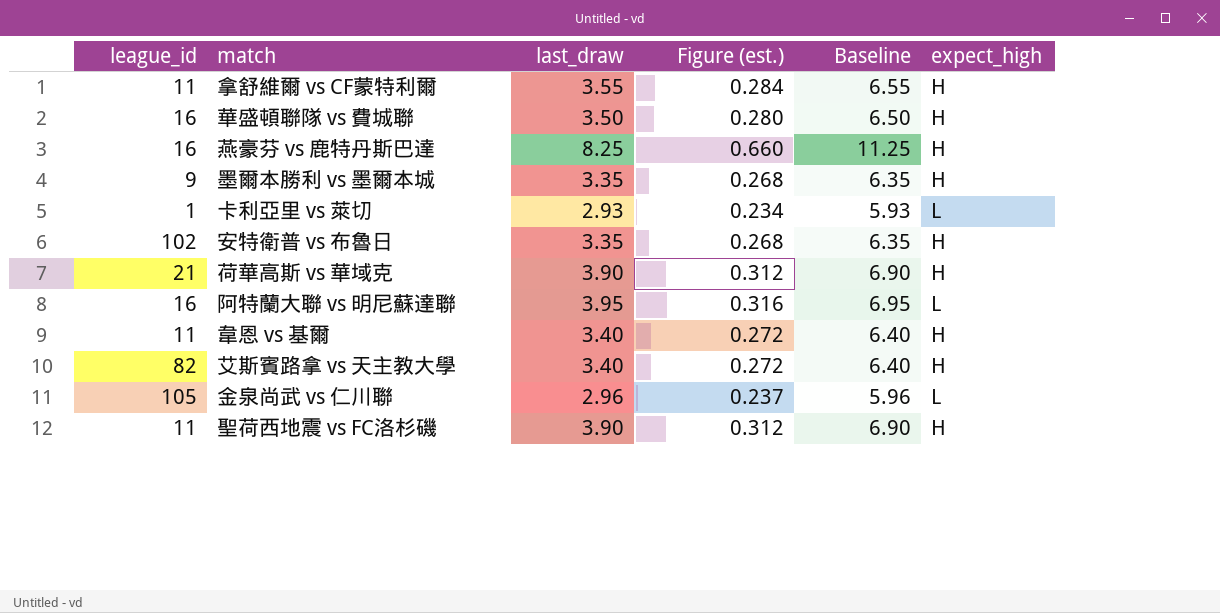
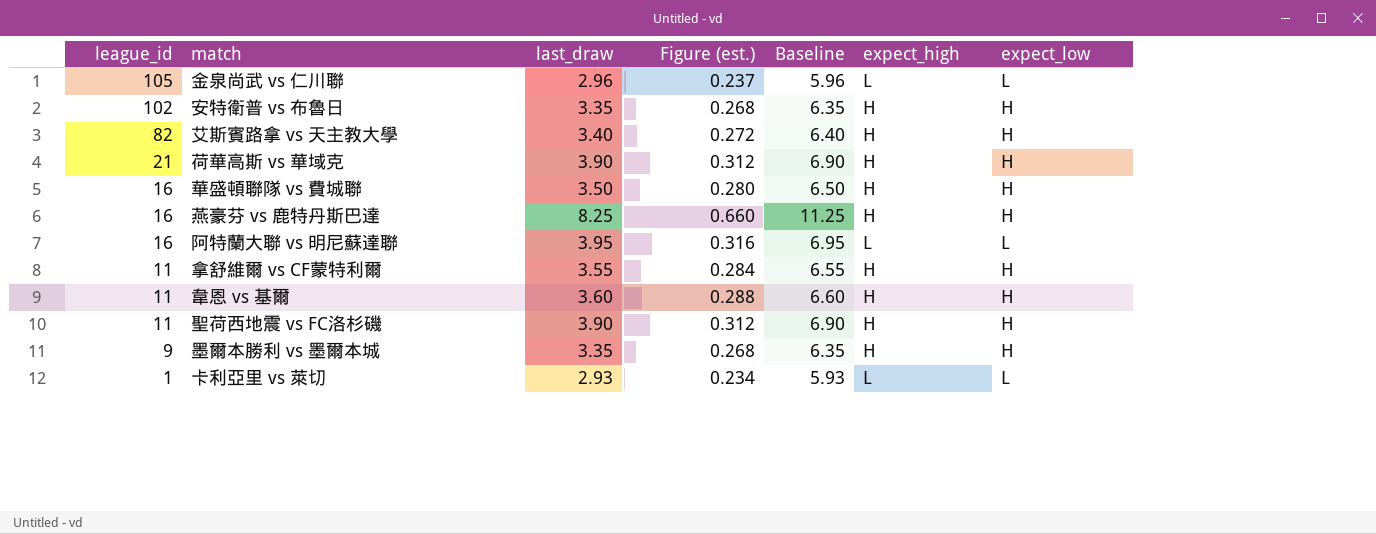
row order: none -> league_id descending
column expect_low | position: none -> 7
韋恩 vs 基爾 | last_draw: 3.40 -> 3.60
韋恩 vs 基爾 | Figure (est.): 0.272 -> 0.288
韋恩 vs 基爾 | Baseline: 6.40 -> 6.60

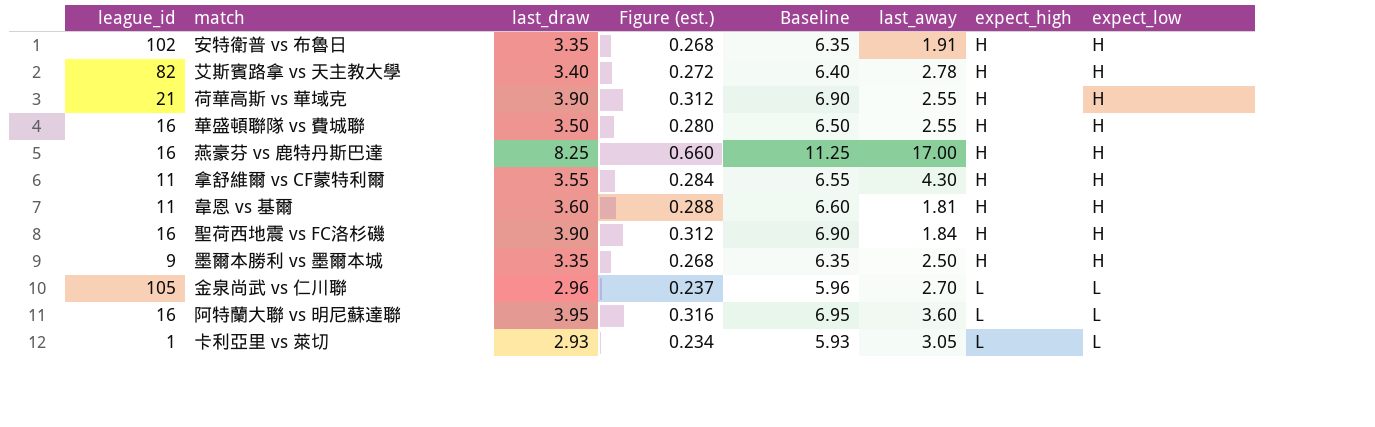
row order: league_id descending -> expect_high ascending
column last_away | position: none -> 6
聖荷西地震 vs FC洛杉磯 | league_id: 11 -> 16

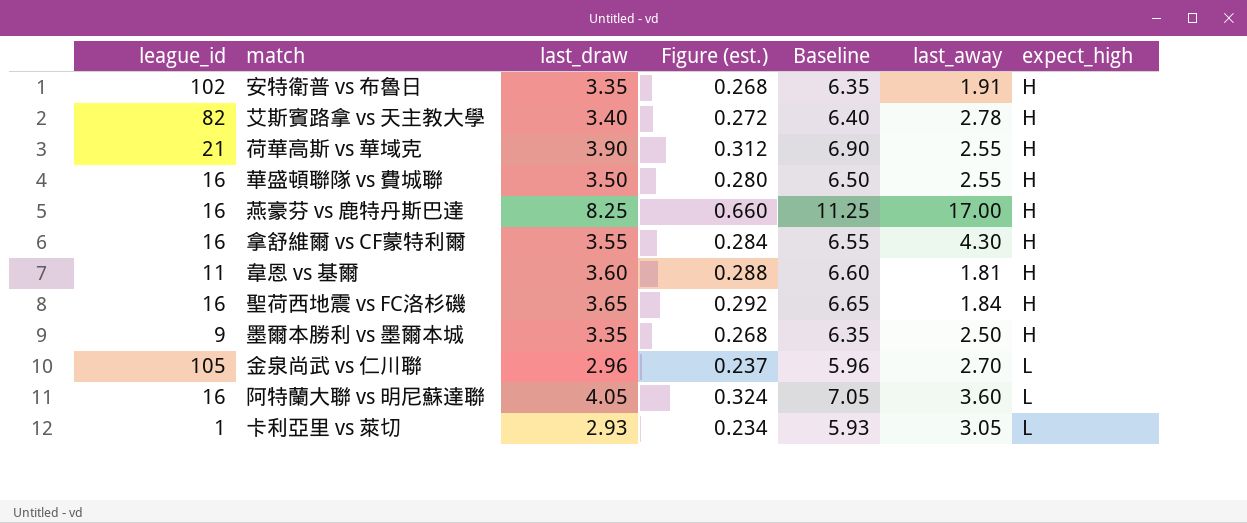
column expect_low | position: 8 -> none
拿舒維爾 vs CF蒙特利爾 | league_id: 11 -> 16
聖荷西地震 vs FC洛杉磯 | last_draw: 3.90 -> 3.65
聖荷西地震 vs FC洛杉磯 | Figure (est.): 0.312 -> 0.292
聖荷西地震 vs FC洛杉磯 | Baseline: 6.90 -> 6.65
阿特蘭大聯 vs 明尼蘇達聯 | last_draw: 3.95 -> 4.05
阿特蘭大聯 vs 明尼蘇達聯 | Figure (est.): 0.316 -> 0.324
阿特蘭大聯 vs 明尼蘇達聯 | Baseline: 6.95 -> 7.05

